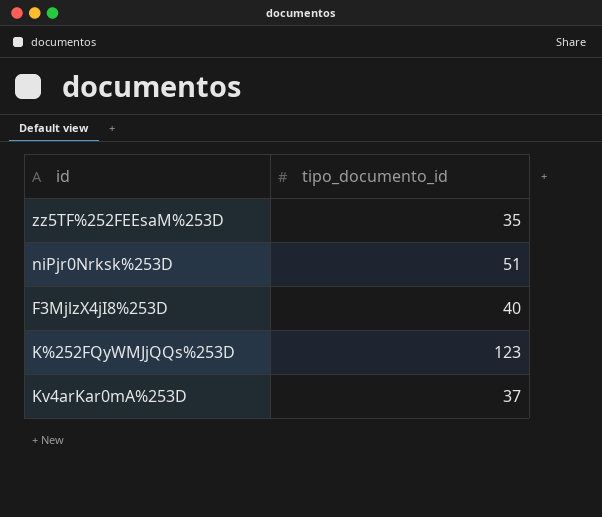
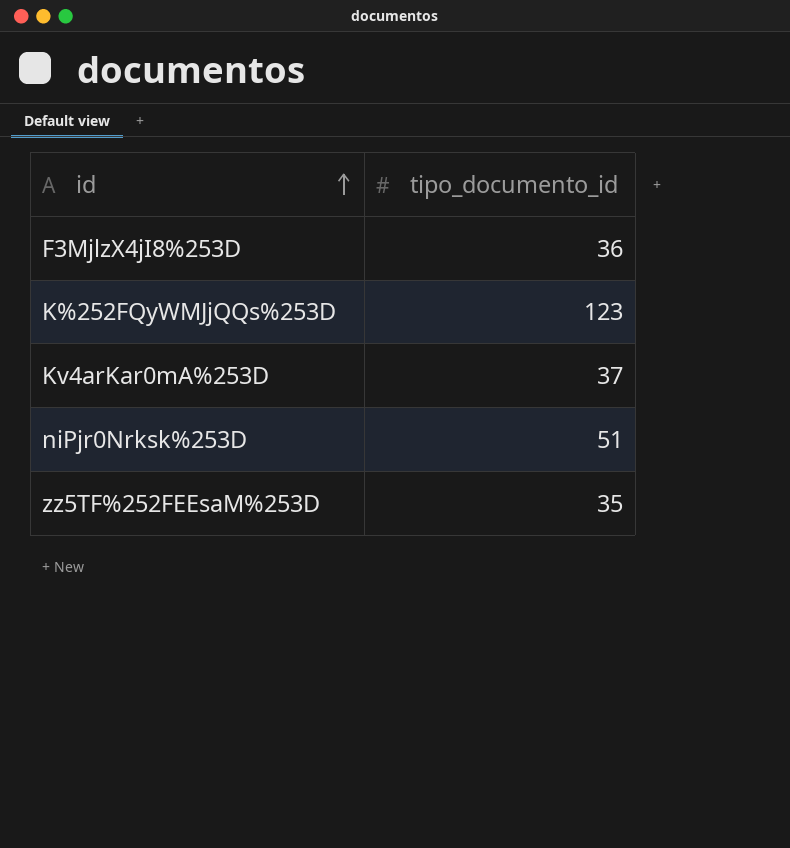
row order: none -> id ascending
F3MjlzX4jI8%253D | tipo_documento_id: 40 -> 36

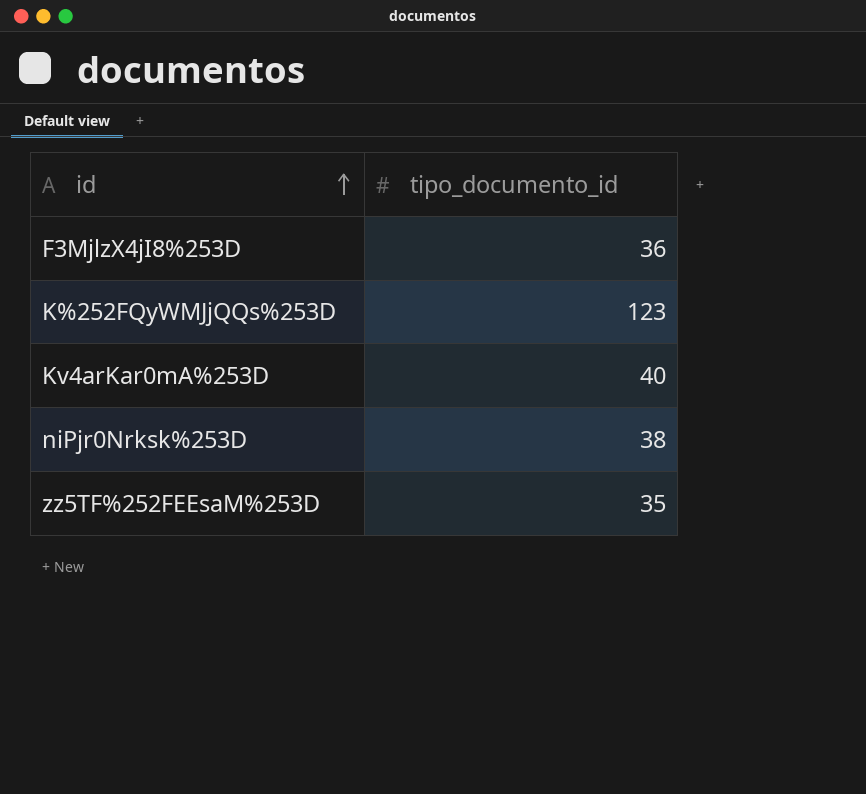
Kv4arKar0mA%253D | tipo_documento_id: 37 -> 40
niPjr0Nrksk%253D | tipo_documento_id: 51 -> 38

